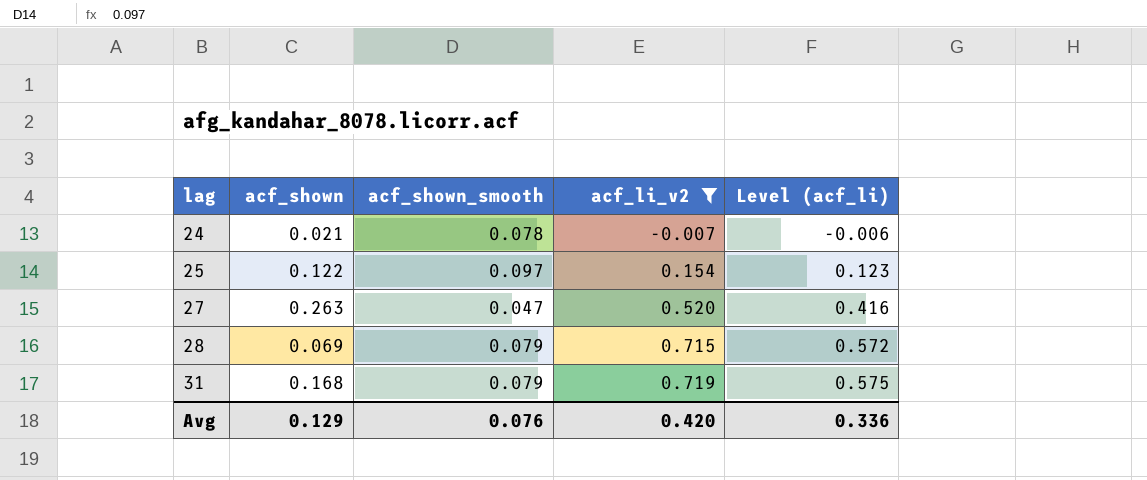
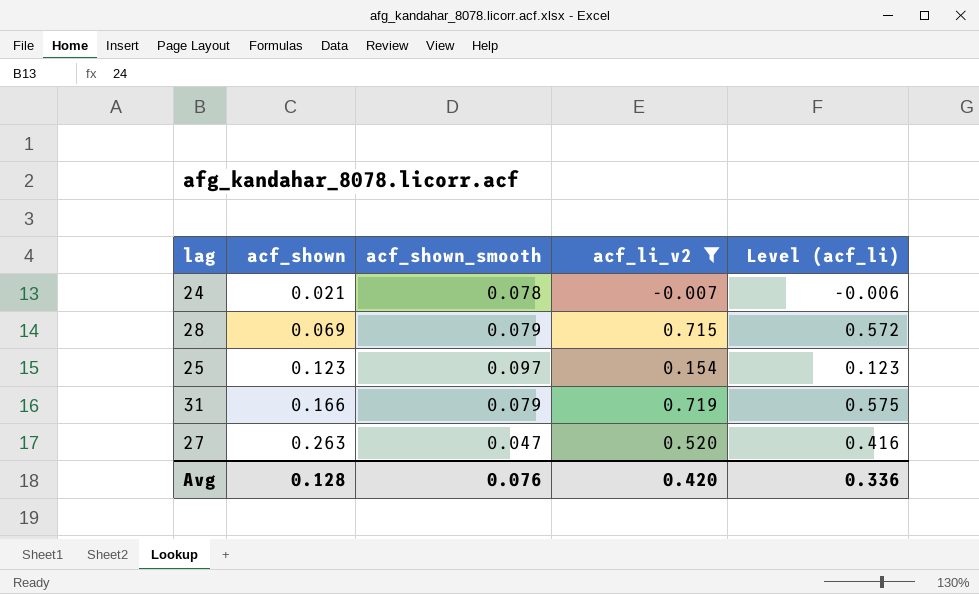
row order: lag ascending -> acf_shown ascending
25 | acf_shown: 0.122 -> 0.123
31 | acf_shown: 0.168 -> 0.166
Avg | acf_shown: 0.129 -> 0.128

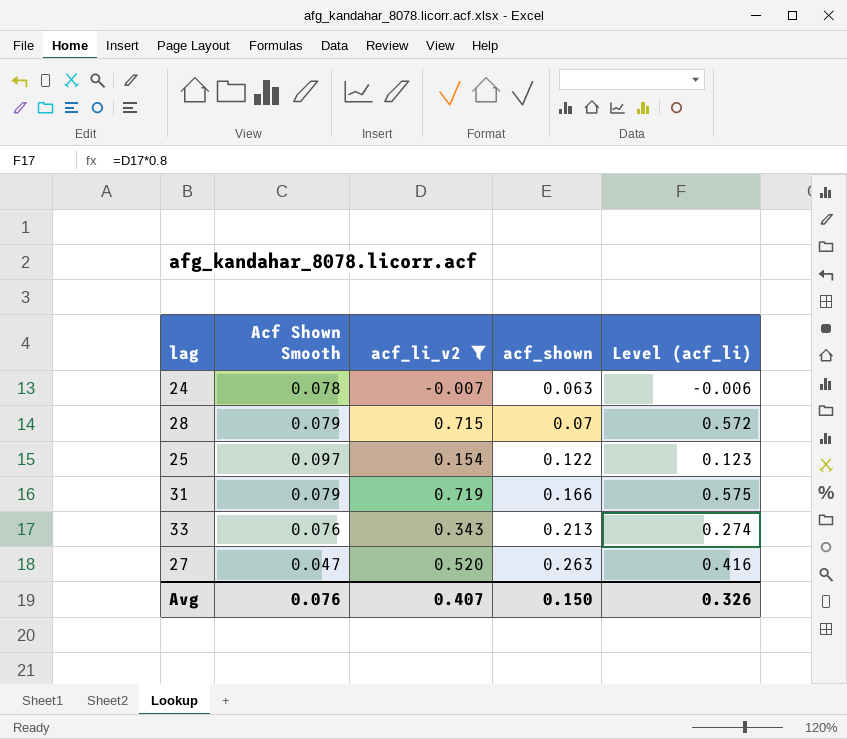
column name: acf_shown_smooth -> Acf Shown Smooth
column acf_shown | position: 2 -> 4
24 | acf_shown: 0.021 -> 0.063
28 | acf_shown: 0.069 -> 0.07
25 | acf_shown: 0.123 -> 0.122
row 33: none -> 0.076 | 0.343 | 0.213 | 0.274
Avg | acf_li_v2: 0.420 -> 0.407
Avg | acf_shown: 0.128 -> 0.150
Avg | Level (acf_li): 0.336 -> 0.326

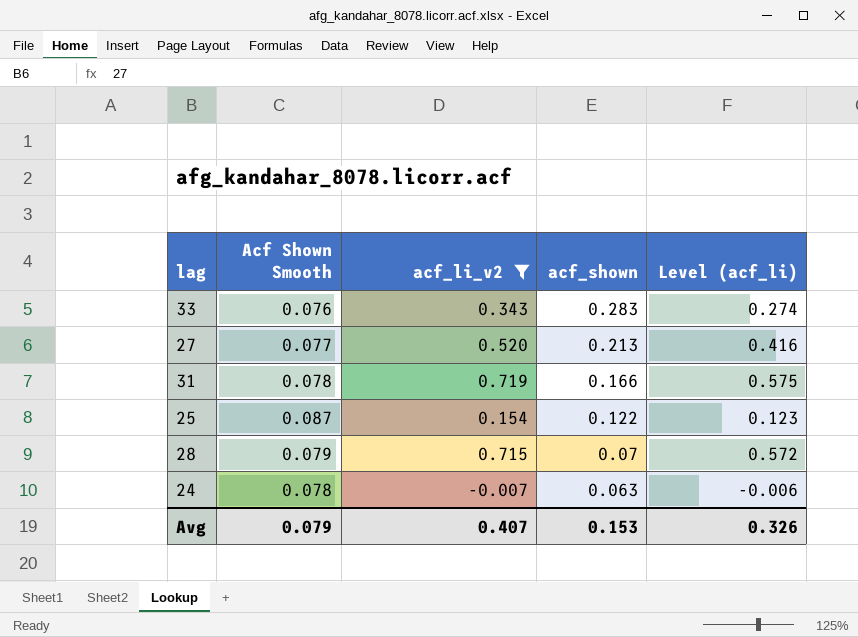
row order: acf_shown ascending -> acf_shown descending
33 | acf_shown: 0.213 -> 0.283
27 | Acf Shown Smooth: 0.047 -> 0.077
27 | acf_shown: 0.263 -> 0.213
31 | Acf Shown Smooth: 0.079 -> 0.078
25 | Acf Shown Smooth: 0.097 -> 0.087
Avg | Acf Shown Smooth: 0.076 -> 0.079
Avg | acf_shown: 0.150 -> 0.153

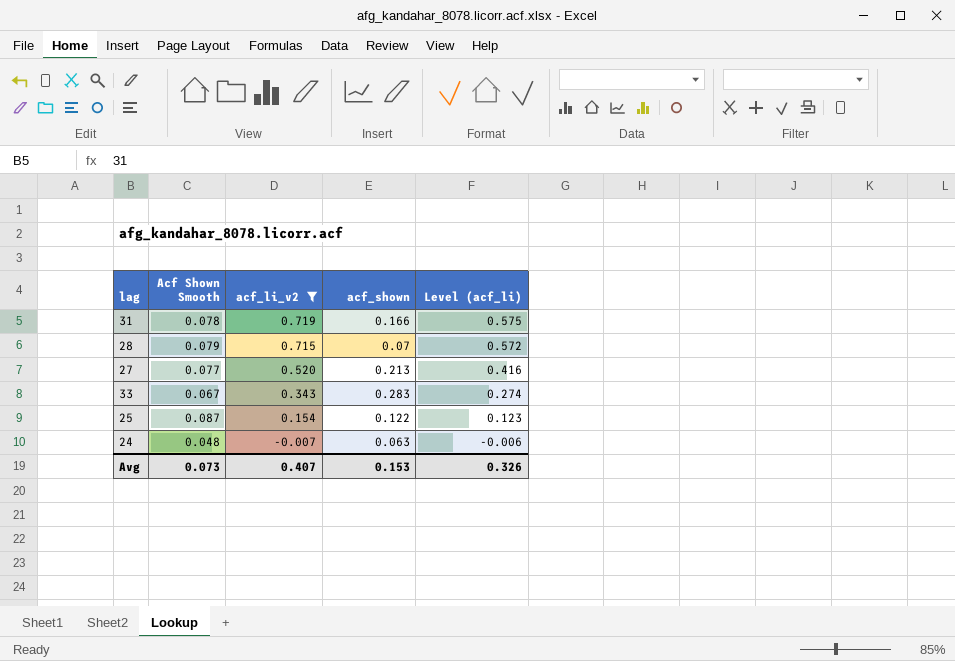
row order: acf_shown descending -> acf_li_v2 descending
33 | Acf Shown Smooth: 0.076 -> 0.067
24 | Acf Shown Smooth: 0.078 -> 0.048
Avg | Acf Shown Smooth: 0.079 -> 0.073

